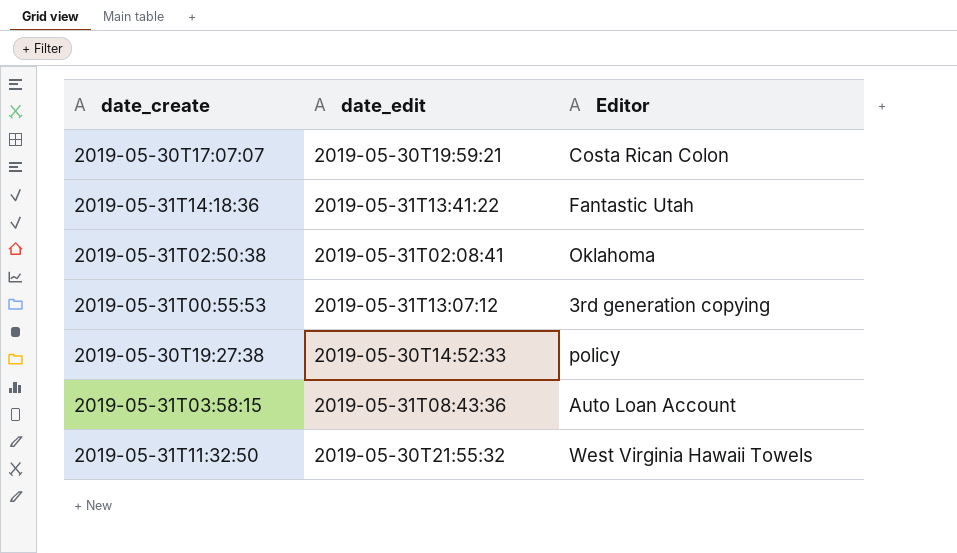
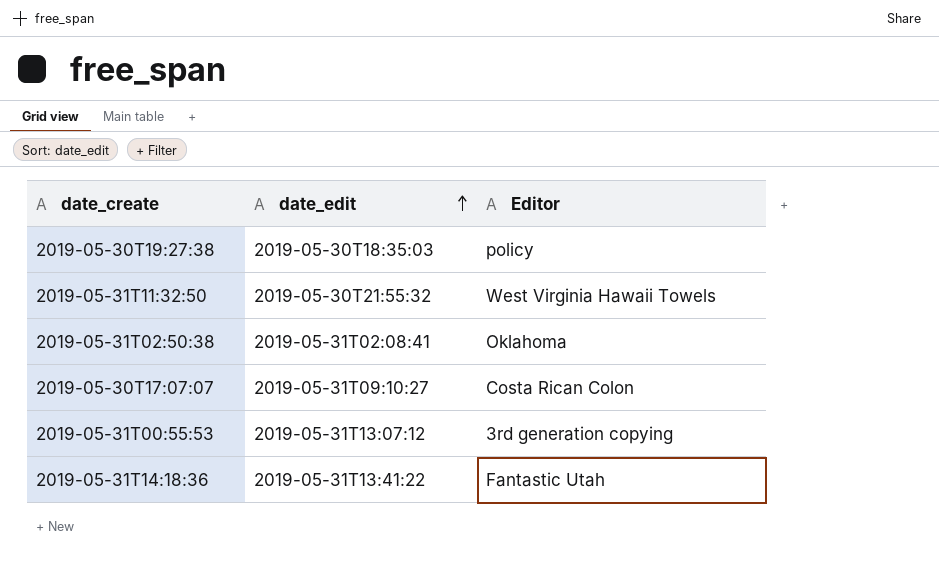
row order: none -> date_edit ascending
row 2019-05-31T03:58:15: 2019-05-31T08:43:36 | Auto Loan Account -> none
2019-05-30T19:27:38 | date_edit: 2019-05-30T14:52:33 -> 2019-05-30T18:35:03
2019-05-30T17:07:07 | date_edit: 2019-05-30T19:59:21 -> 2019-05-31T09:10:27

